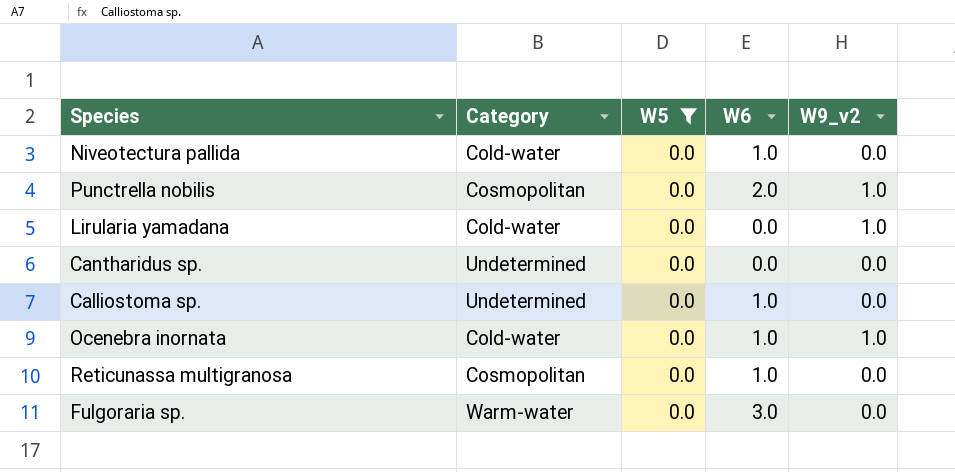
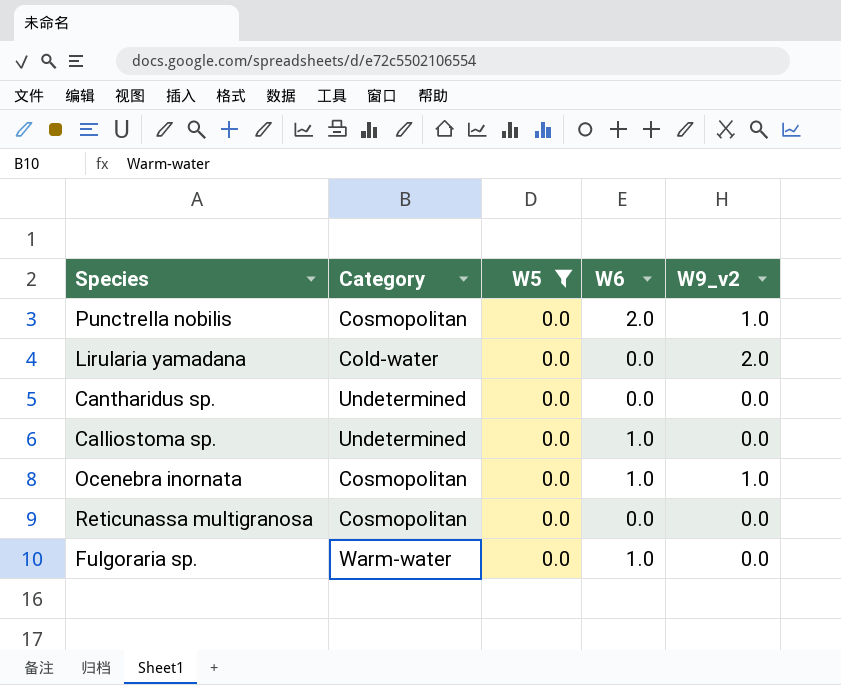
row Niveotectura pallida: Cold-water | 0.0 | 1.0 | 0.0 -> none
Lirularia yamadana | W9_v2: 1.0 -> 2.0
Ocenebra inornata | Category: Cold-water -> Cosmopolitan
Reticunassa multigranosa | W6: 1.0 -> 0.0
Fulgoraria sp. | W6: 3.0 -> 1.0

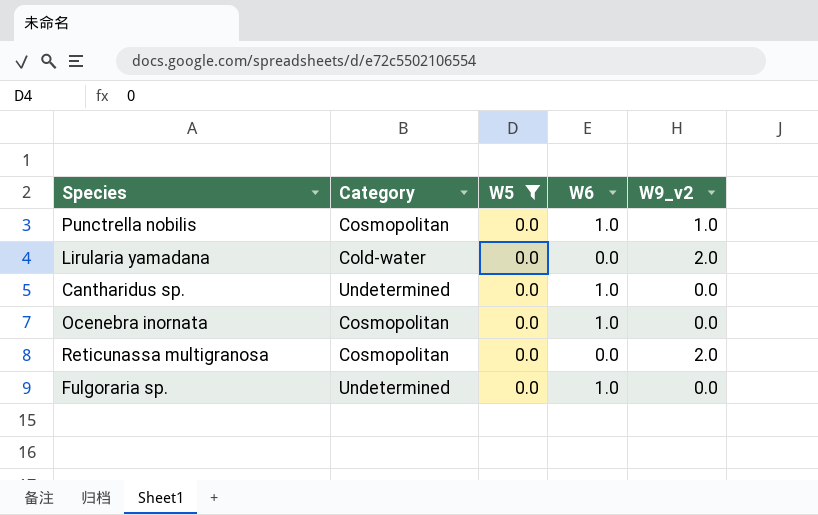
row Calliostoma sp.: Undetermined | 0.0 | 1.0 | 0.0 -> none
Punctrella nobilis | W6: 2.0 -> 1.0
Cantharidus sp. | W6: 0.0 -> 1.0
Ocenebra inornata | W9_v2: 1.0 -> 0.0
Reticunassa multigranosa | W9_v2: 0.0 -> 2.0
Fulgoraria sp. | Category: Warm-water -> Undetermined

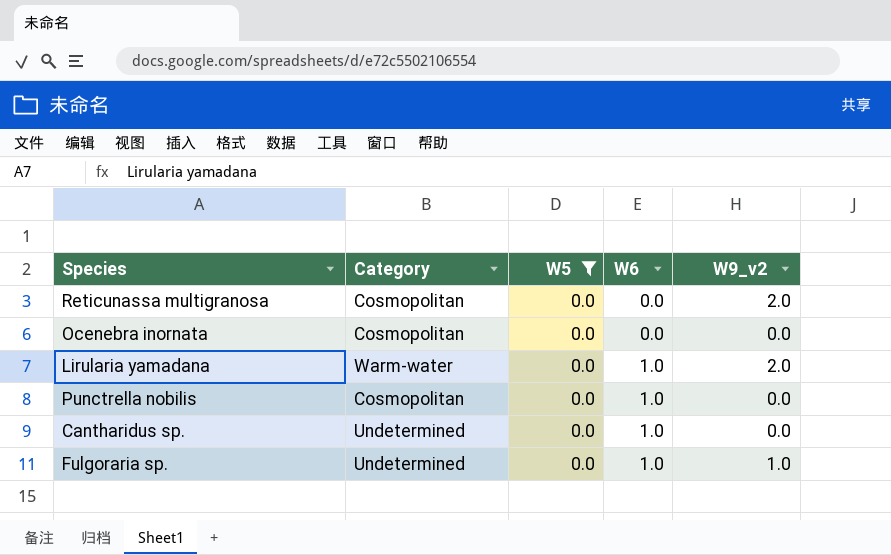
row order: none -> W6 ascending
Ocenebra inornata | W6: 1.0 -> 0.0
Lirularia yamadana | Category: Cold-water -> Warm-water
Lirularia yamadana | W6: 0.0 -> 1.0
Punctrella nobilis | W9_v2: 1.0 -> 0.0
Fulgoraria sp. | W9_v2: 0.0 -> 1.0

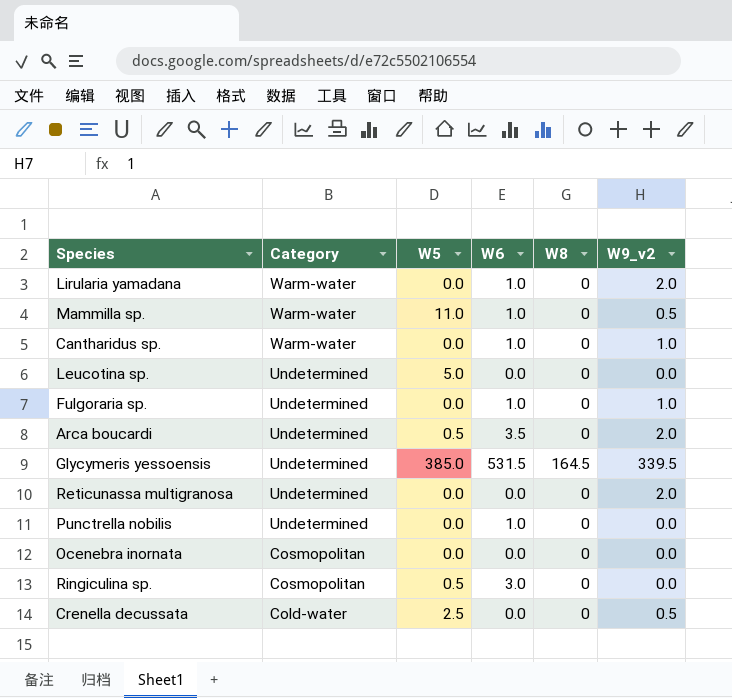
filter: W5 = 0.0 -> none
row order: W6 ascending -> Category descending
column W8 | position: none -> 5
Cantharidus sp. | Category: Undetermined -> Warm-water
Cantharidus sp. | W9_v2: 0.0 -> 1.0
Reticunassa multigranosa | Category: Cosmopolitan -> Undetermined
Punctrella nobilis | Category: Cosmopolitan -> Undetermined

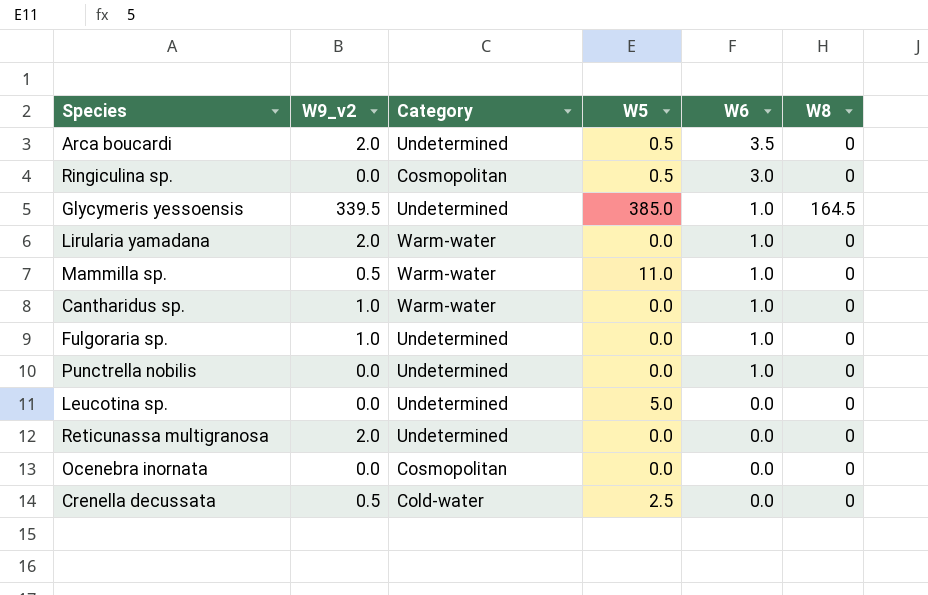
row order: Category descending -> W6 descending
column W9_v2 | position: 6 -> 2
Glycymeris yessoensis | W6: 531.5 -> 1.0

